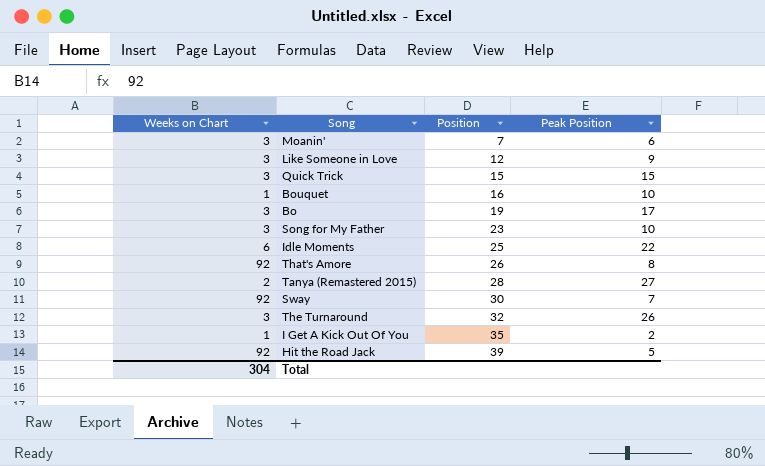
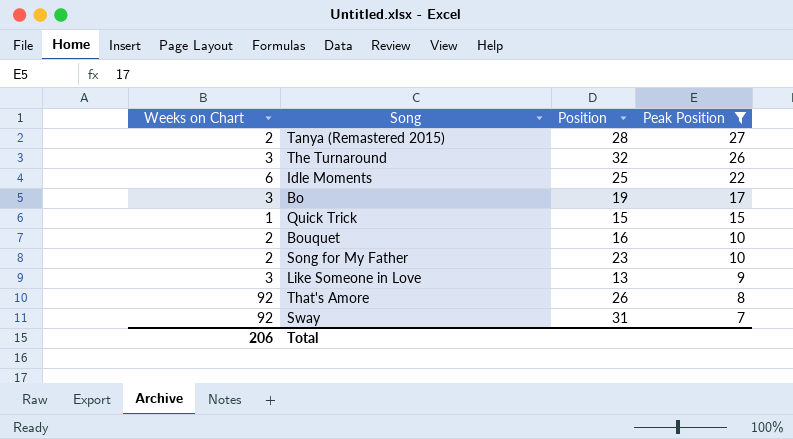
filter: none -> Peak Position >= 7
row order: Position ascending -> Peak Position descending
Quick Trick | Weeks on Chart: 3 -> 1
Bouquet | Weeks on Chart: 1 -> 2
Song for My Father | Weeks on Chart: 3 -> 2
Like Someone in Love | Position: 12 -> 13
Sway | Position: 30 -> 31
Total | Weeks on Chart: 304 -> 206

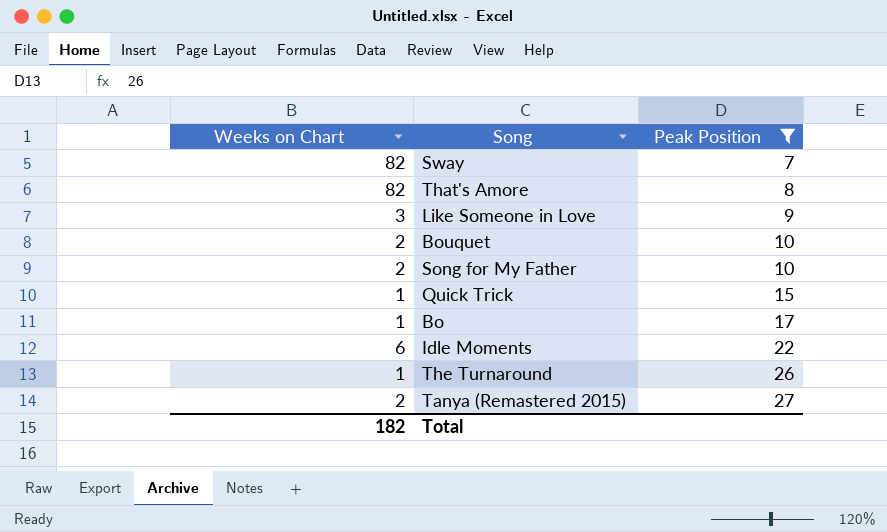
row order: Peak Position descending -> Peak Position ascending
column Position | position: 3 -> none
Sway | Weeks on Chart: 92 -> 82
That's Amore | Weeks on Chart: 92 -> 82
Bo | Weeks on Chart: 3 -> 1
The Turnaround | Weeks on Chart: 3 -> 1
Total | Weeks on Chart: 206 -> 182

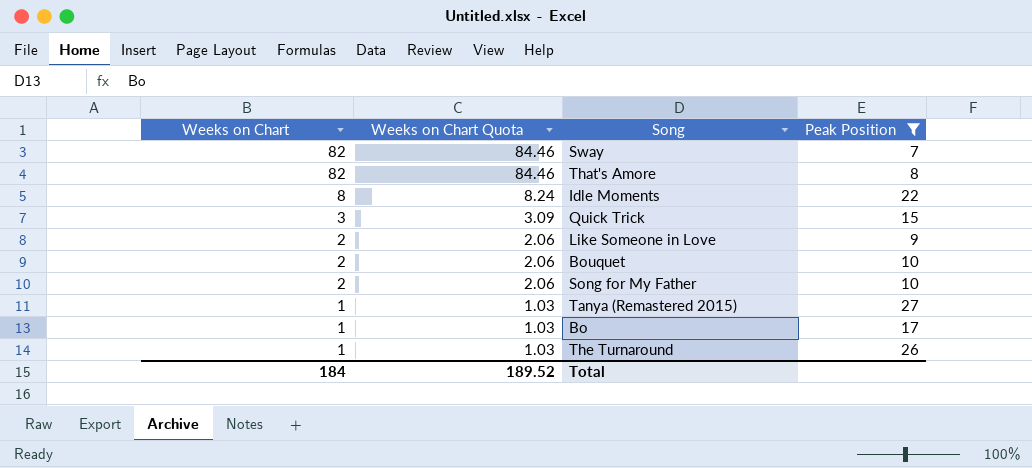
row order: Peak Position ascending -> Weeks on Chart descending
column Weeks on Chart Quota | formula: none -> [Weeks on Chart] * 1.03
Idle Moments | Weeks on Chart: 6 -> 8
Quick Trick | Weeks on Chart: 1 -> 3
Like Someone in Love | Weeks on Chart: 3 -> 2
Tanya (Remastered 2015) | Weeks on Chart: 2 -> 1
Total | Weeks on Chart: 182 -> 184

